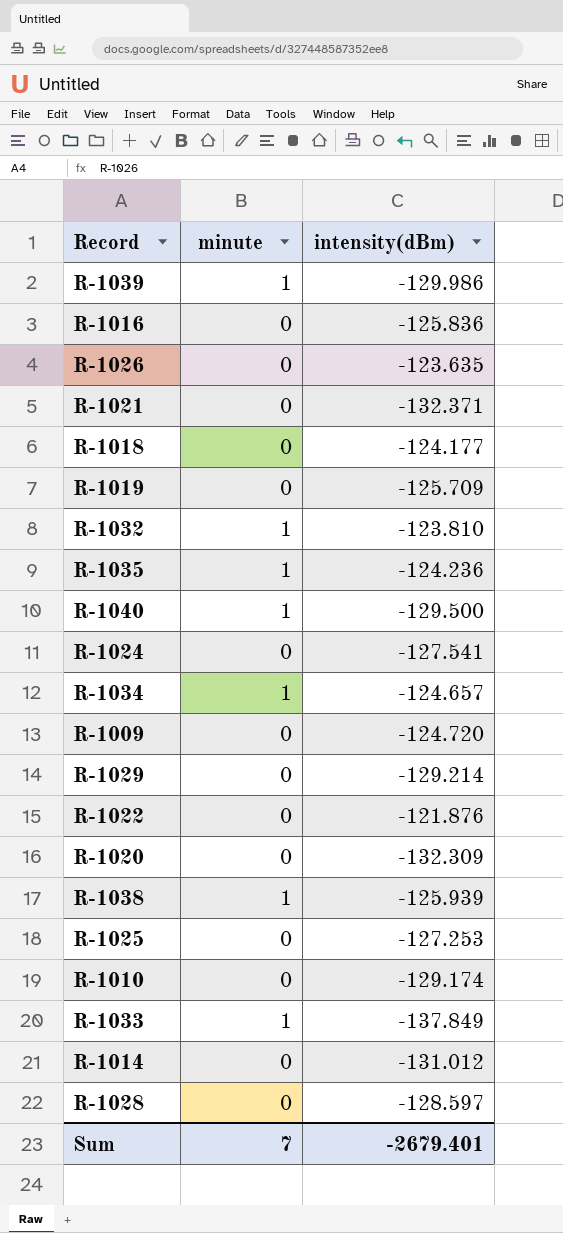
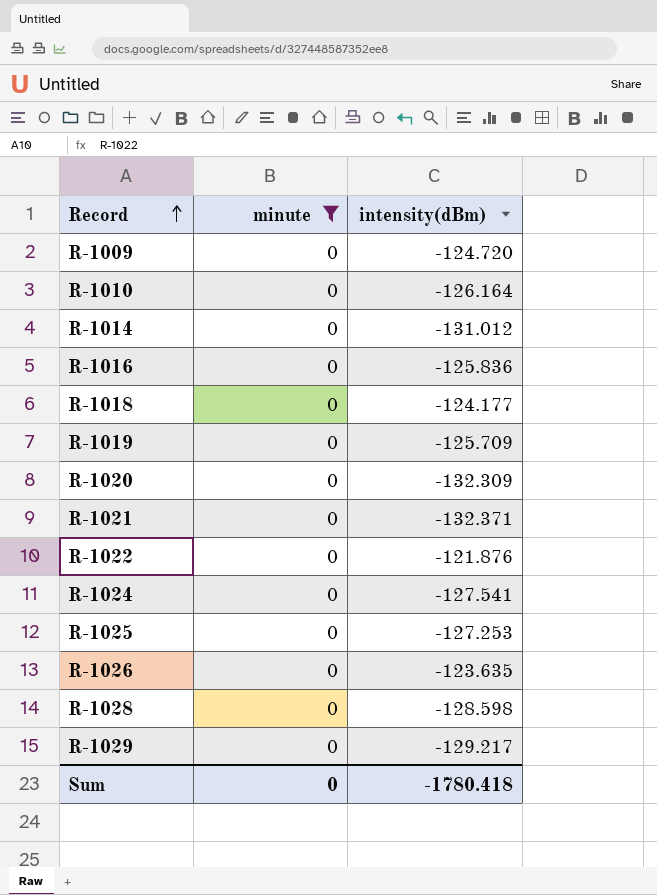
filter: none -> minute = 0
row order: none -> Record ascending
R-1010 | intensity(dBm): -129.174 -> -126.164
R-1028 | intensity(dBm): -128.597 -> -128.598
R-1029 | intensity(dBm): -129.214 -> -129.217
Sum | minute: 7 -> 0
Sum | intensity(dBm): -2679.401 -> -1780.418

